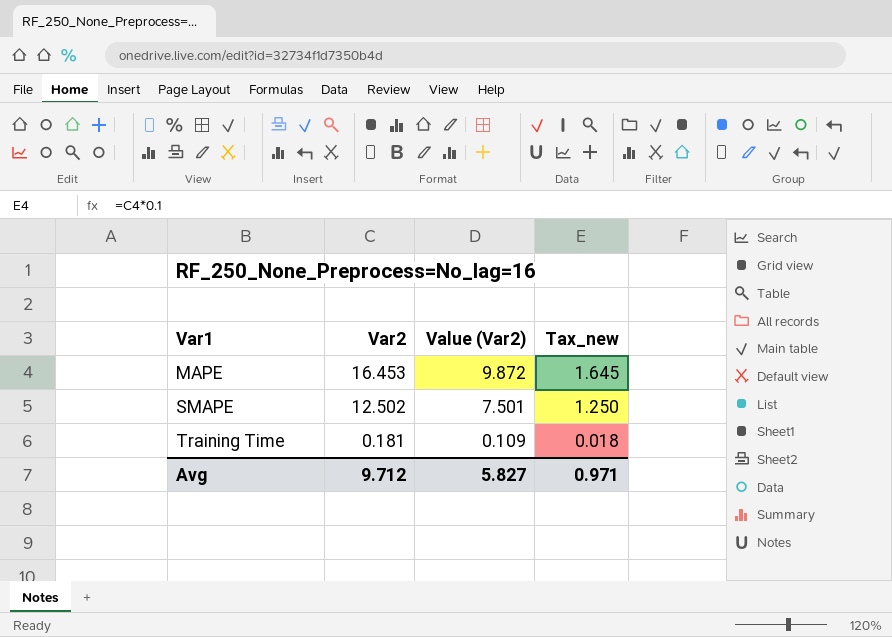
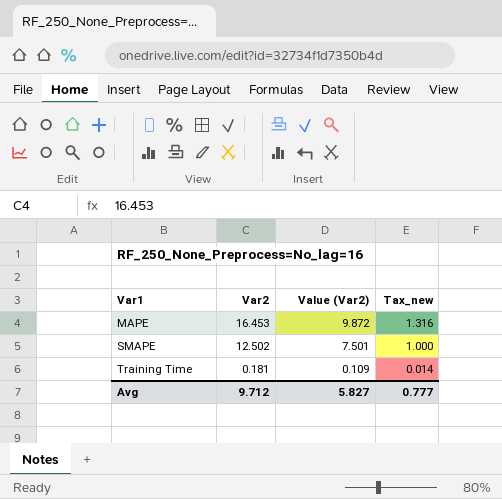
column Tax_new | formula: [Var2] * 0.1 -> [Var2] * 0.08
Avg | Tax_new: 0.971 -> 0.777

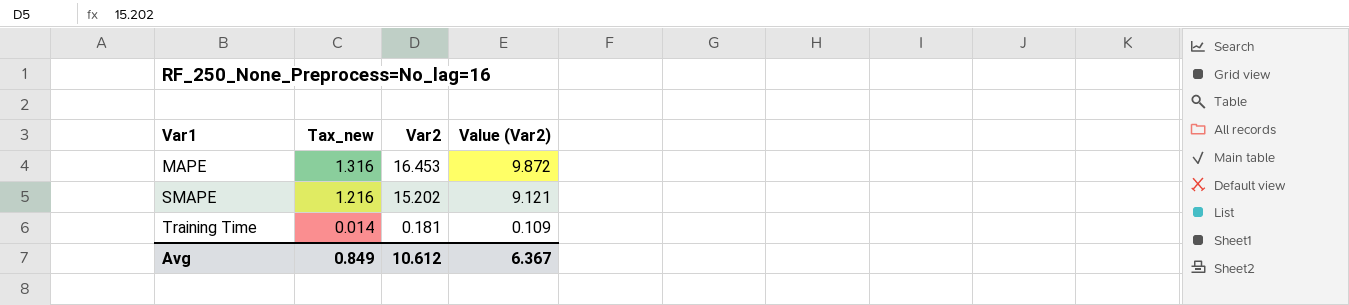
column Tax_new | position: 4 -> 2
SMAPE | Tax_new: 1.000 -> 1.216
SMAPE | Var2: 12.502 -> 15.202
SMAPE | Value (Var2): 7.501 -> 9.121
Avg | Tax_new: 0.777 -> 0.849
Avg | Var2: 9.712 -> 10.612
Avg | Value (Var2): 5.827 -> 6.367

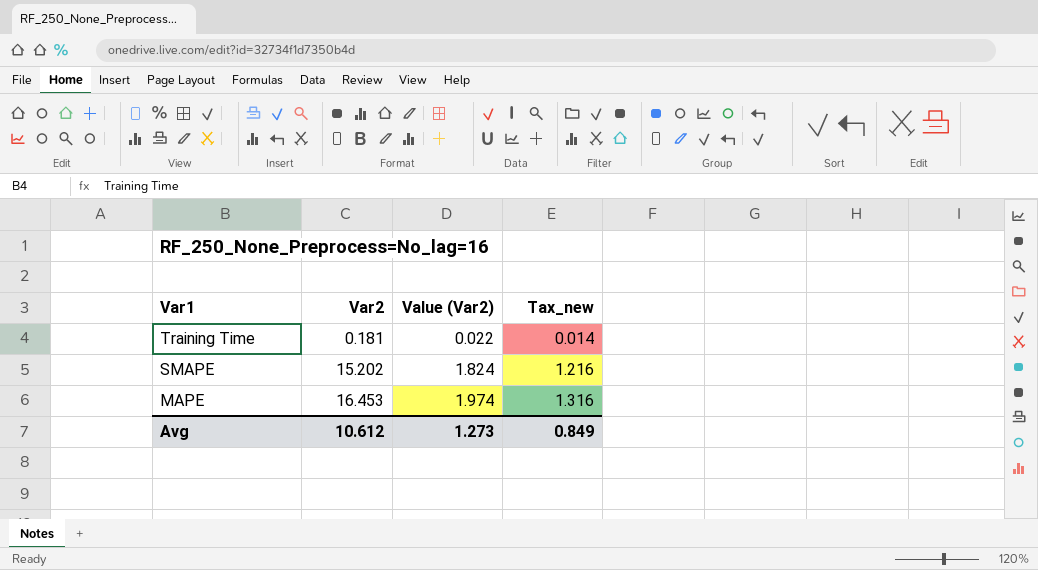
row order: Var1 ascending -> Var1 descending
column Value (Var2) | formula: [Var2] * 0.6 -> [Var2] * 0.12
column Tax_new | position: 2 -> 4
Avg | Value (Var2): 6.367 -> 1.273

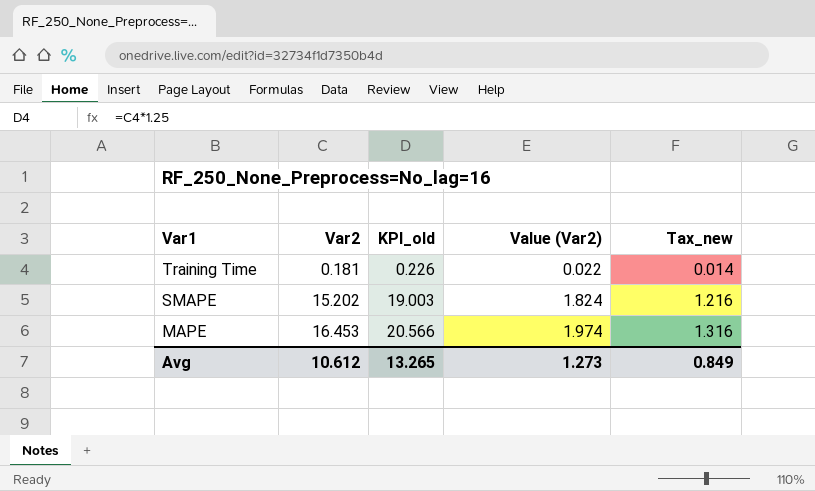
column KPI_old | formula: none -> [Var2] * 1.25

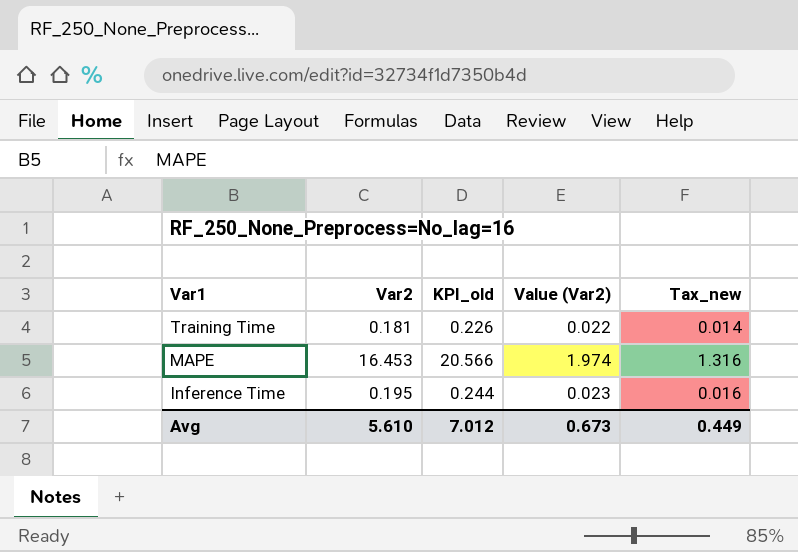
row SMAPE: 15.202 | 19.003 | 1.824 | 1.216 -> none
row Inference Time: none -> 0.195 | 0.244 | 0.023 | 0.016
Avg | Var2: 10.612 -> 5.610
Avg | KPI_old: 13.265 -> 7.012
Avg | Value (Var2): 1.273 -> 0.673
Avg | Tax_new: 0.849 -> 0.449

